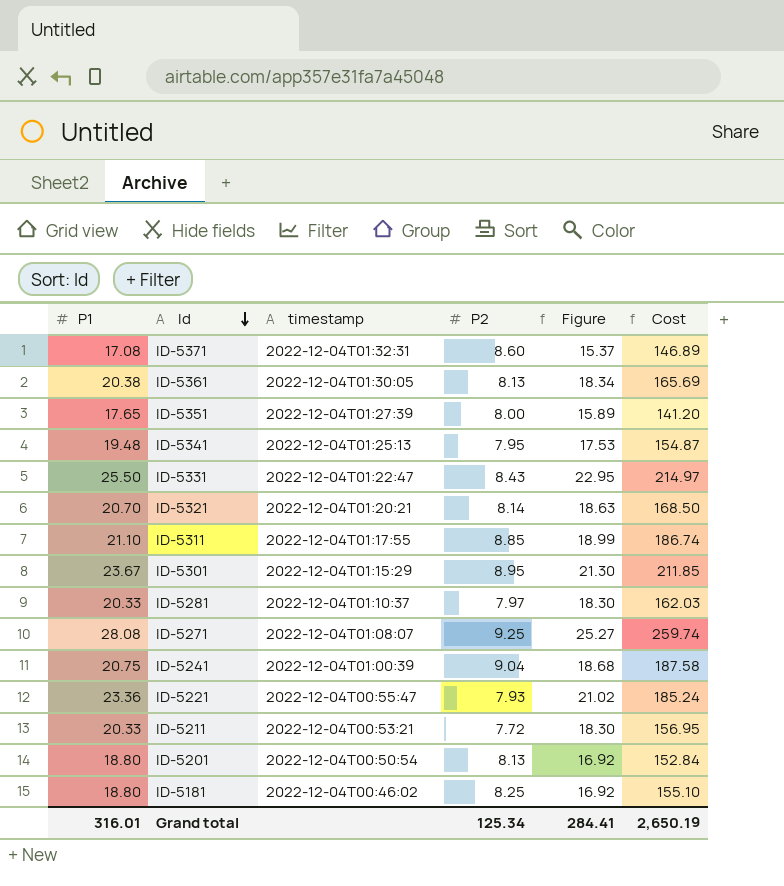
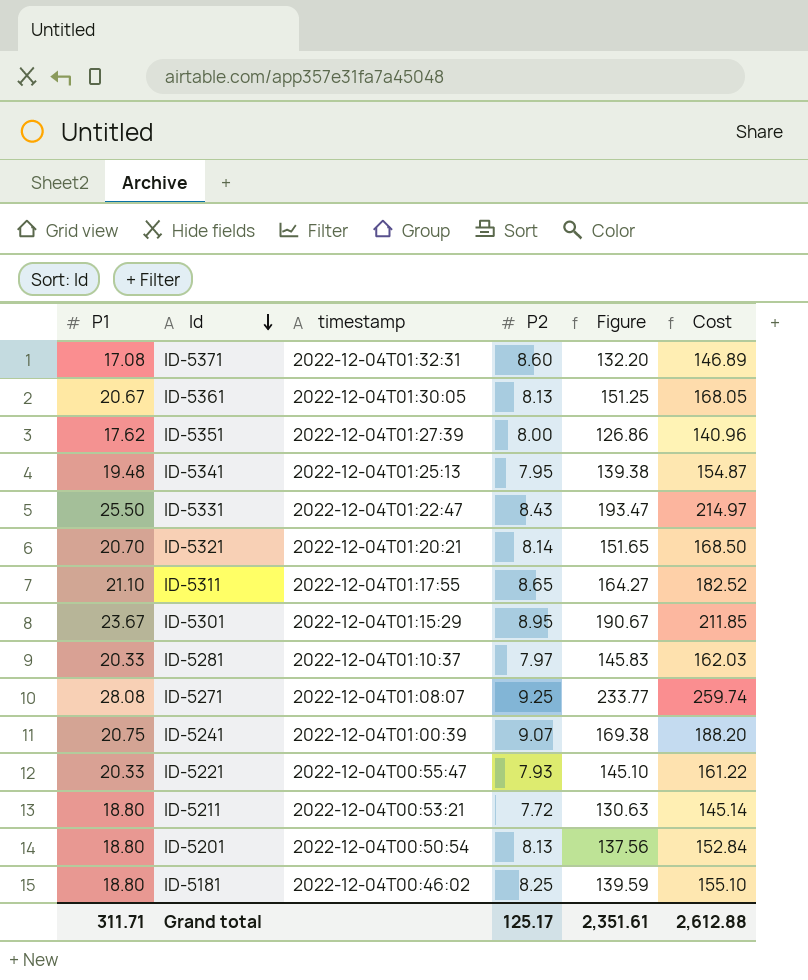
column Figure | formula: [P1] * 0.9 -> [Cost] * 0.9
ID-5361 | P1: 20.38 -> 20.67
ID-5361 | Cost: 165.69 -> 168.05
ID-5351 | P1: 17.65 -> 17.62
ID-5351 | Cost: 141.20 -> 140.96
ID-5311 | P2: 8.85 -> 8.65
ID-5311 | Cost: 186.74 -> 182.52
ID-5241 | P2: 9.04 -> 9.07
ID-5241 | Cost: 187.58 -> 188.20
ID-5221 | P1: 23.36 -> 20.33
ID-5221 | Cost: 185.24 -> 161.22
ID-5211 | P1: 20.33 -> 18.80
ID-5211 | Cost: 156.95 -> 145.14
Grand total | P1: 316.01 -> 311.71
Grand total | P2: 125.34 -> 125.17
Grand total | Figure: 284.41 -> 2,351.61
Grand total | Cost: 2,650.19 -> 2,612.88

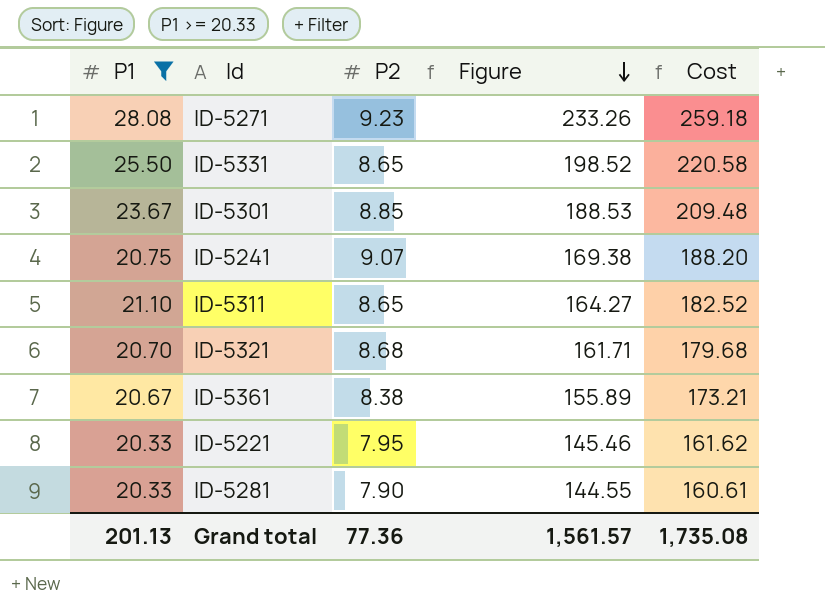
filter: none -> P1 >= 20.33
row order: Id descending -> Figure descending
column timestamp | position: 3 -> none
ID-5271 | P2: 9.25 -> 9.23
ID-5271 | Figure: 233.77 -> 233.26
ID-5271 | Cost: 259.74 -> 259.18
ID-5331 | P2: 8.43 -> 8.65
ID-5331 | Figure: 193.47 -> 198.52
ID-5331 | Cost: 214.97 -> 220.58
ID-5301 | P2: 8.95 -> 8.85
ID-5301 | Figure: 190.67 -> 188.53
ID-5301 | Cost: 211.85 -> 209.48
ID-5321 | P2: 8.14 -> 8.68
ID-5321 | Figure: 151.65 -> 161.71
ID-5321 | Cost: 168.50 -> 179.68
ID-5361 | P2: 8.13 -> 8.38
ID-5361 | Figure: 151.25 -> 155.89
ID-5361 | Cost: 168.05 -> 173.21
ID-5221 | P2: 7.93 -> 7.95
ID-5221 | Figure: 145.10 -> 145.46
ID-5221 | Cost: 161.22 -> 161.62
ID-5281 | P2: 7.97 -> 7.90
ID-5281 | Figure: 145.83 -> 144.55
ID-5281 | Cost: 162.03 -> 160.61
Grand total | P1: 311.71 -> 201.13
Grand total | P2: 125.17 -> 77.36
Grand total | Figure: 2,351.61 -> 1,561.57
Grand total | Cost: 2,612.88 -> 1,735.08

